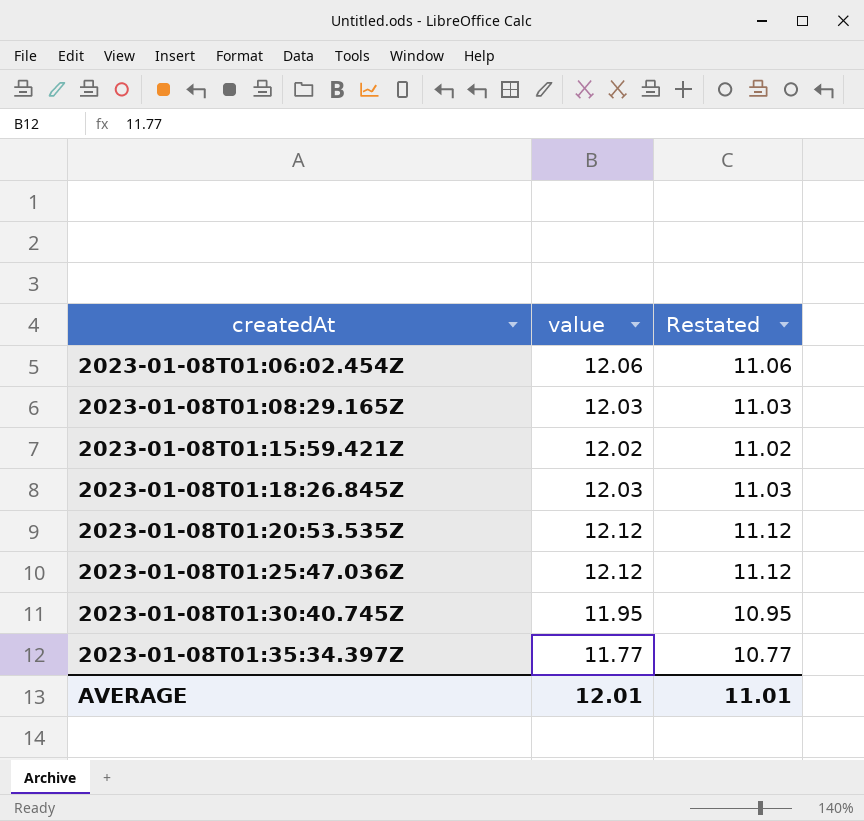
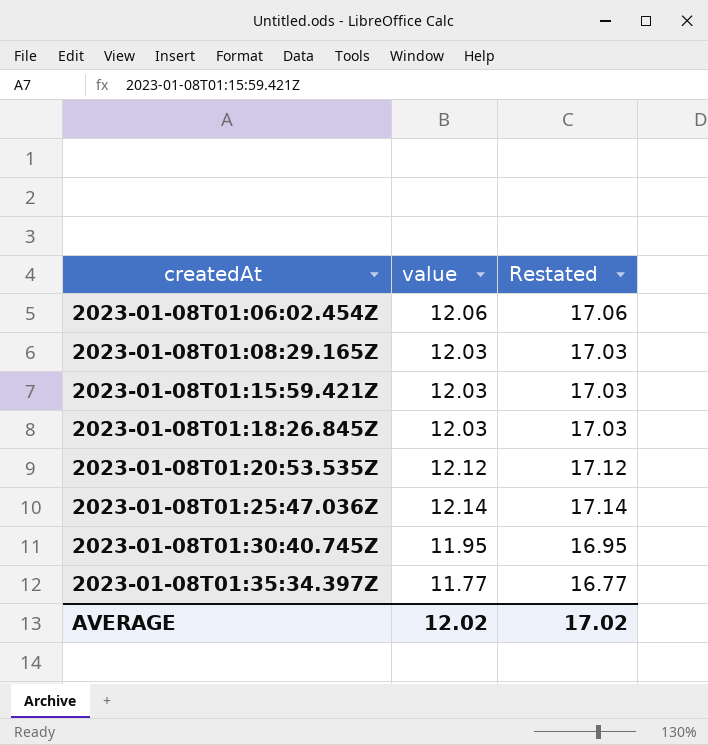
column Restated | formula: [value] - 1 -> [value] + 5
2023-01-08T01:15:59.421Z | value: 12.02 -> 12.03
2023-01-08T01:25:47.036Z | value: 12.12 -> 12.14
AVERAGE | value: 12.01 -> 12.02
AVERAGE | Restated: 11.01 -> 17.02

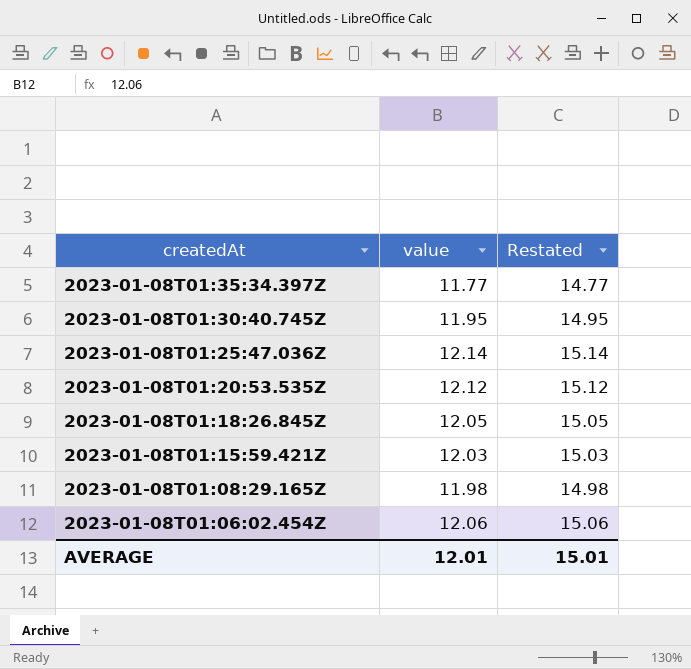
row order: createdAt ascending -> createdAt descending
column Restated | formula: [value] + 5 -> [value] + 3
2023-01-08T01:18:26.845Z | value: 12.03 -> 12.05
2023-01-08T01:08:29.165Z | value: 12.03 -> 11.98
AVERAGE | value: 12.02 -> 12.01
AVERAGE | Restated: 17.02 -> 15.01

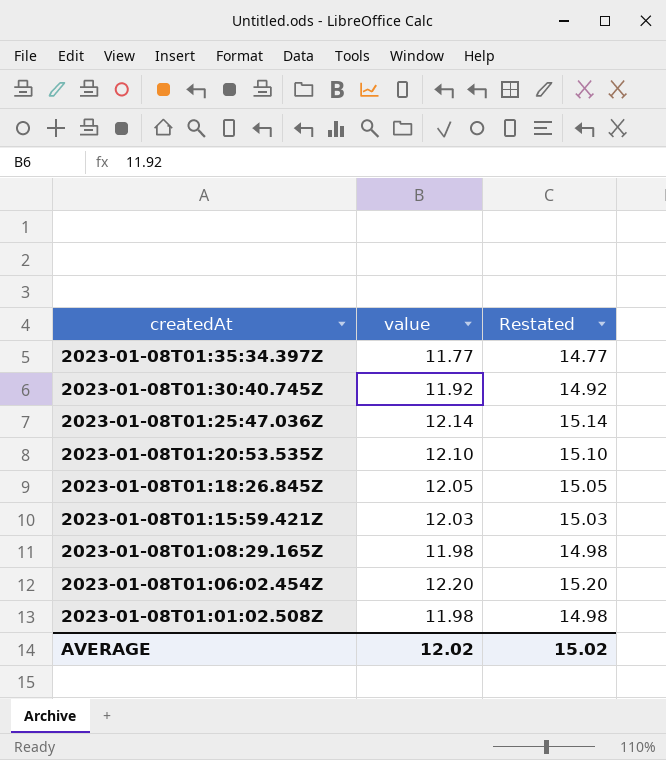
2023-01-08T01:30:40.745Z | value: 11.95 -> 11.92
2023-01-08T01:30:40.745Z | Restated: 14.95 -> 14.92
2023-01-08T01:20:53.535Z | value: 12.12 -> 12.10
2023-01-08T01:20:53.535Z | Restated: 15.12 -> 15.10
2023-01-08T01:06:02.454Z | value: 12.06 -> 12.20
2023-01-08T01:06:02.454Z | Restated: 15.06 -> 15.20
row 2023-01-08T01:01:02.508Z: none -> 11.98 | 14.98
AVERAGE | value: 12.01 -> 12.02
AVERAGE | Restated: 15.01 -> 15.02

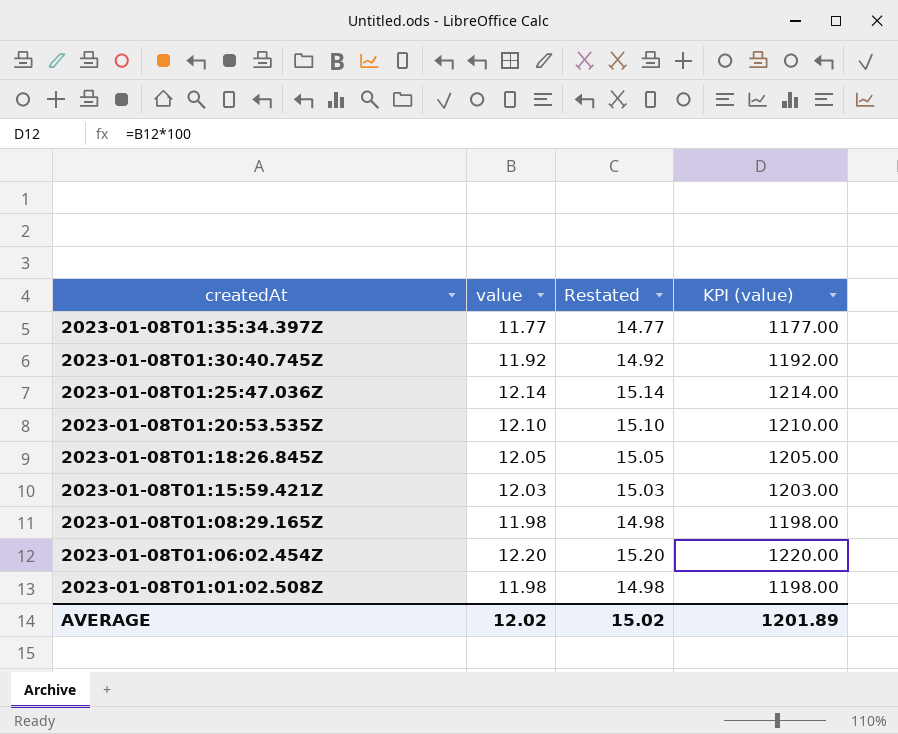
column KPI (value) | formula: none -> [value] * 100

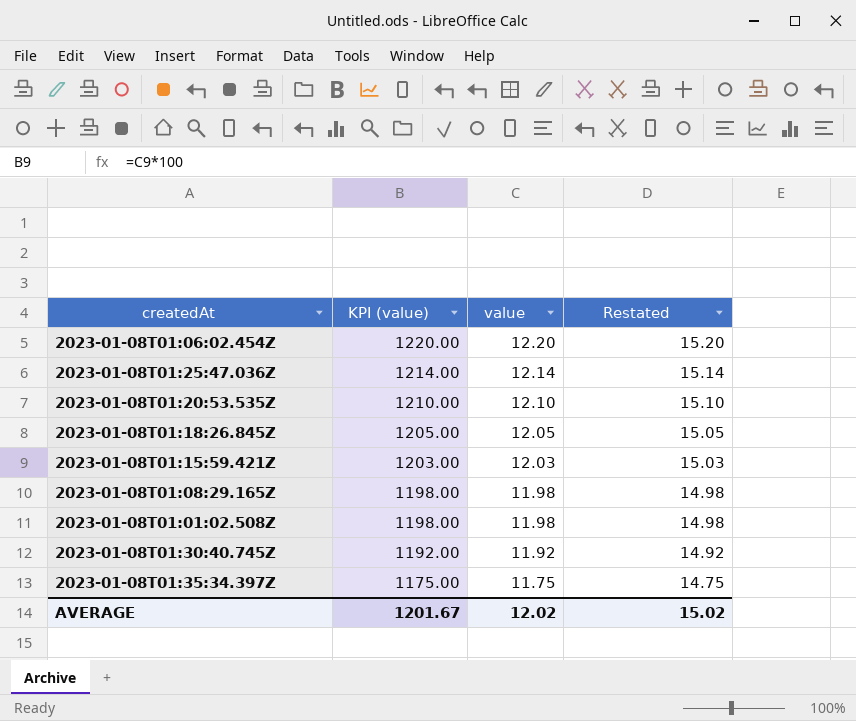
row order: createdAt descending -> KPI (value) descending
column KPI (value) | position: 4 -> 2
2023-01-08T01:35:34.397Z | KPI (value): 1177.00 -> 1175.00
2023-01-08T01:35:34.397Z | value: 11.77 -> 11.75
2023-01-08T01:35:34.397Z | Restated: 14.77 -> 14.75
AVERAGE | KPI (value): 1201.89 -> 1201.67

